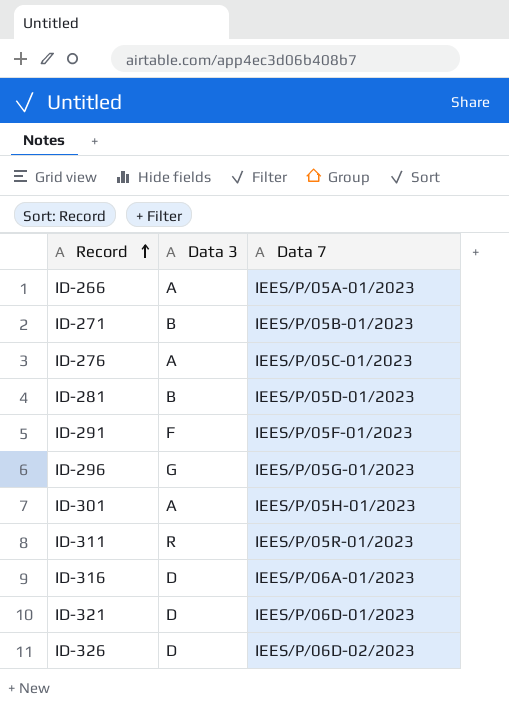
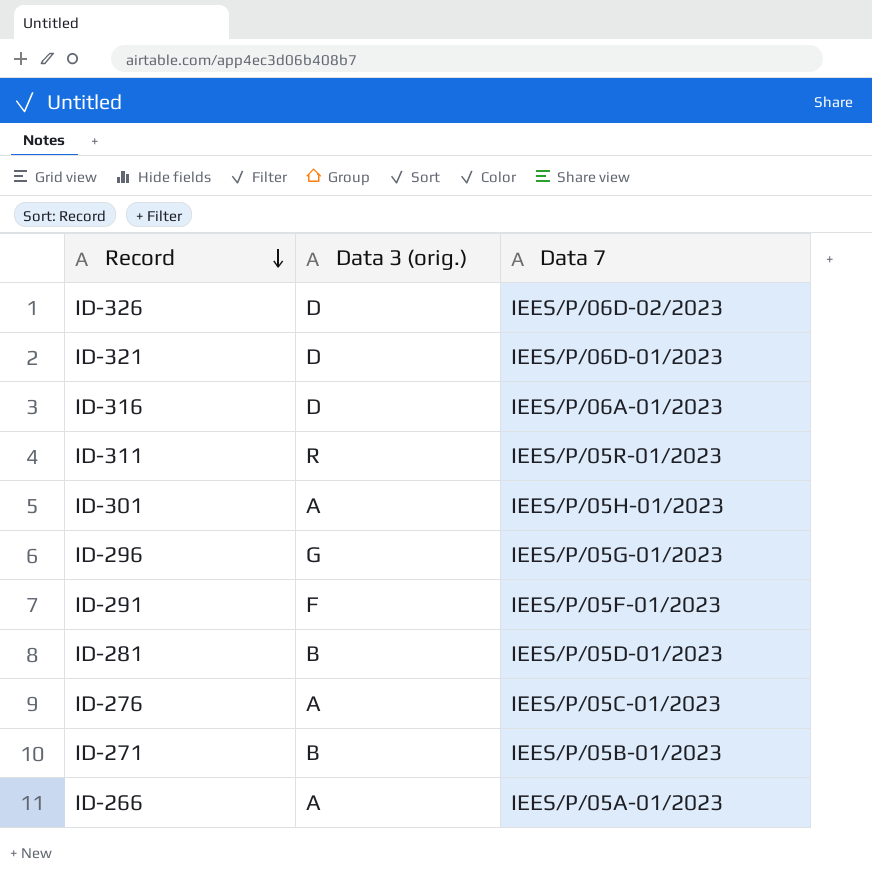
row order: Record ascending -> Record descending
column name: Data 3 -> Data 3 (orig.)

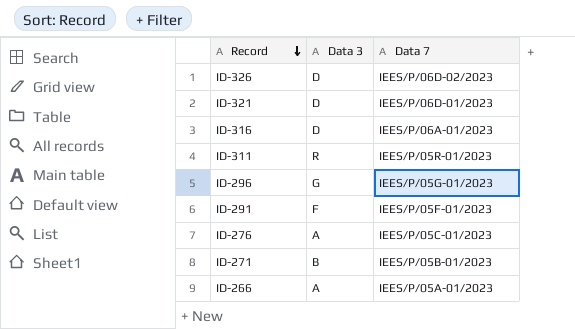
column name: Data 3 (orig.) -> Data 3
row ID-301: A | IEES/P/05H-01/2023 -> none
row ID-281: B | IEES/P/05D-01/2023 -> none

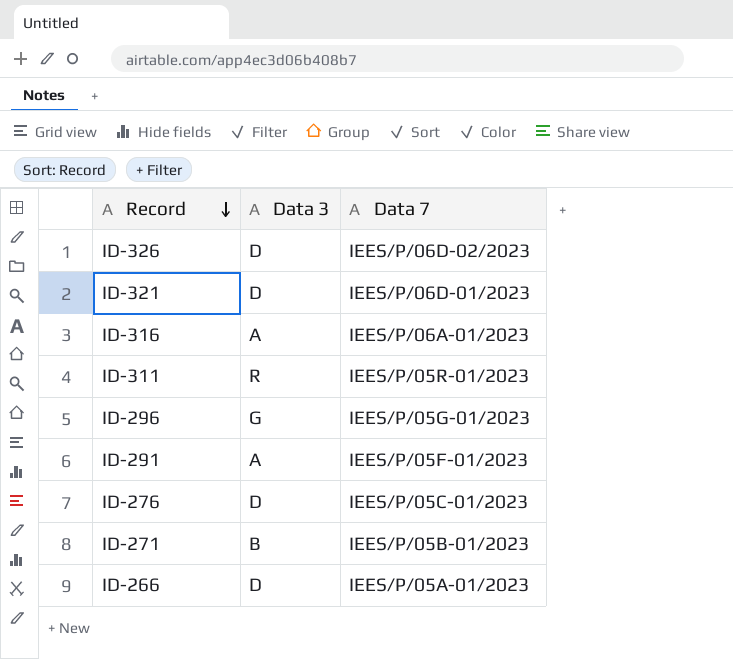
ID-316 | Data 3: D -> A
ID-291 | Data 3: F -> A
ID-276 | Data 3: A -> D
ID-266 | Data 3: A -> D

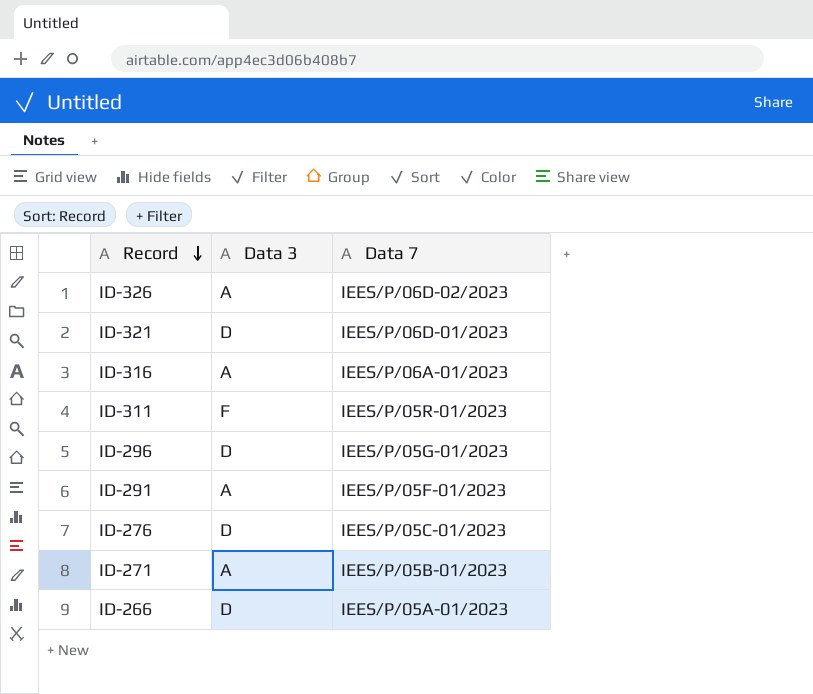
ID-326 | Data 3: D -> A
ID-311 | Data 3: R -> F
ID-296 | Data 3: G -> D
ID-271 | Data 3: B -> A

